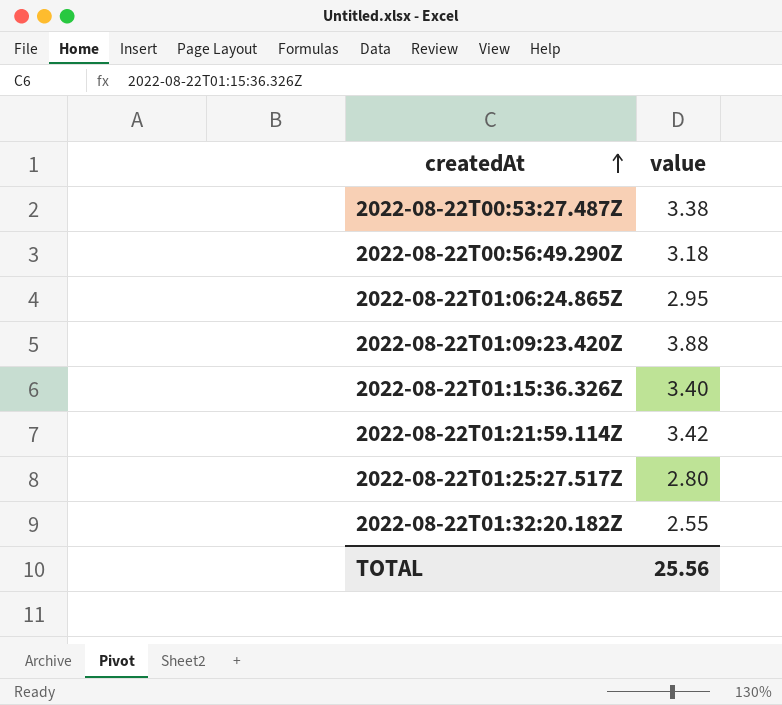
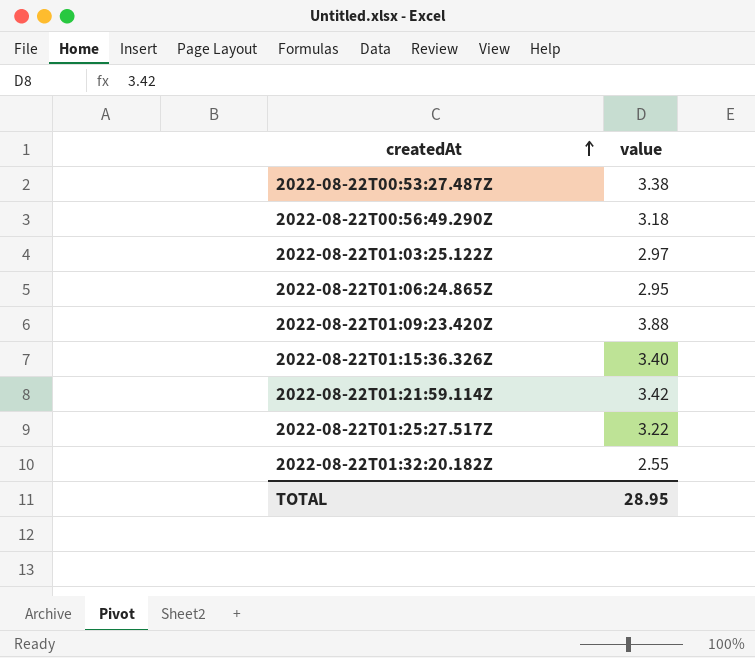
row 2022-08-22T01:03:25.122Z: none -> 2.97
2022-08-22T01:25:27.517Z | value: 2.80 -> 3.22
TOTAL | value: 25.56 -> 28.95

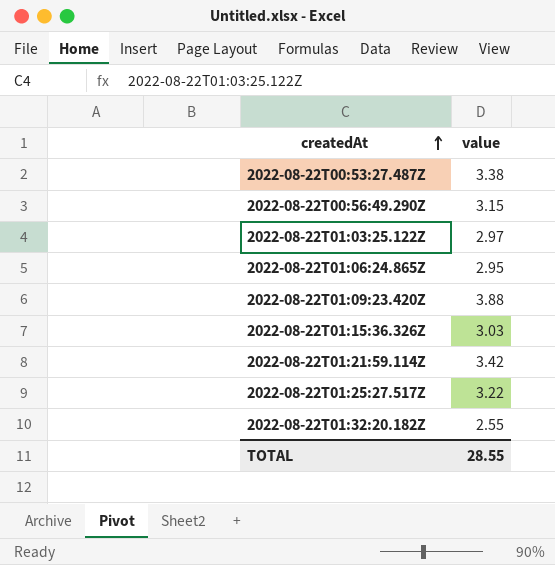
2022-08-22T00:56:49.290Z | value: 3.18 -> 3.15
2022-08-22T01:15:36.326Z | value: 3.40 -> 3.03
TOTAL | value: 28.95 -> 28.55

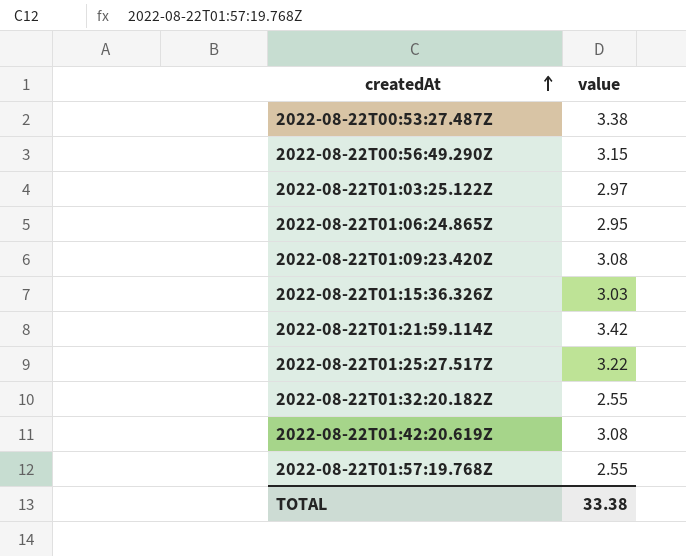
2022-08-22T01:09:23.420Z | value: 3.88 -> 3.08
row 2022-08-22T01:42:20.619Z: none -> 3.08
row 2022-08-22T01:57:19.768Z: none -> 2.55
TOTAL | value: 28.55 -> 33.38

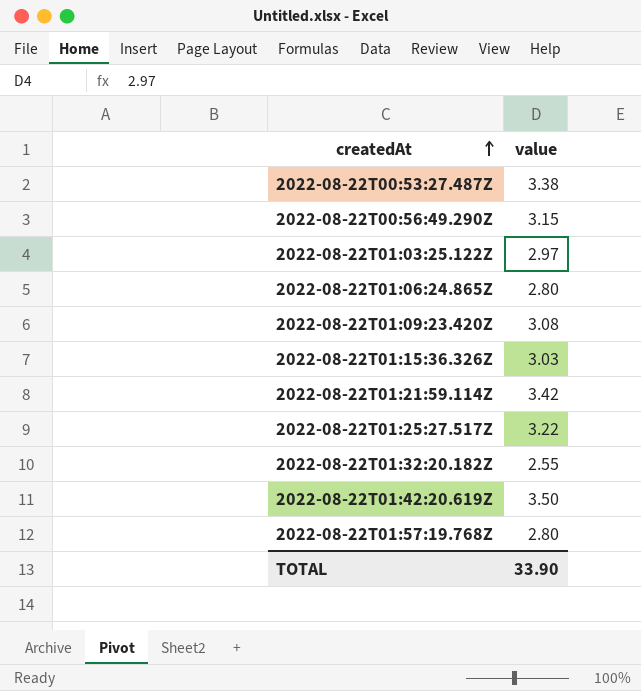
2022-08-22T01:06:24.865Z | value: 2.95 -> 2.80
2022-08-22T01:42:20.619Z | value: 3.08 -> 3.50
2022-08-22T01:57:19.768Z | value: 2.55 -> 2.80
TOTAL | value: 33.38 -> 33.90

